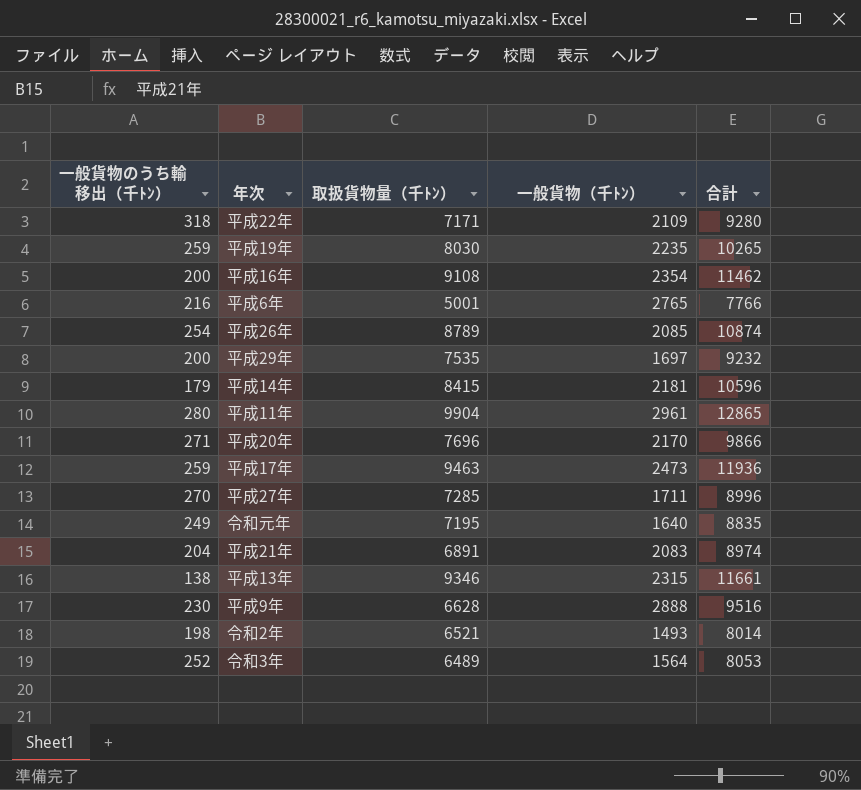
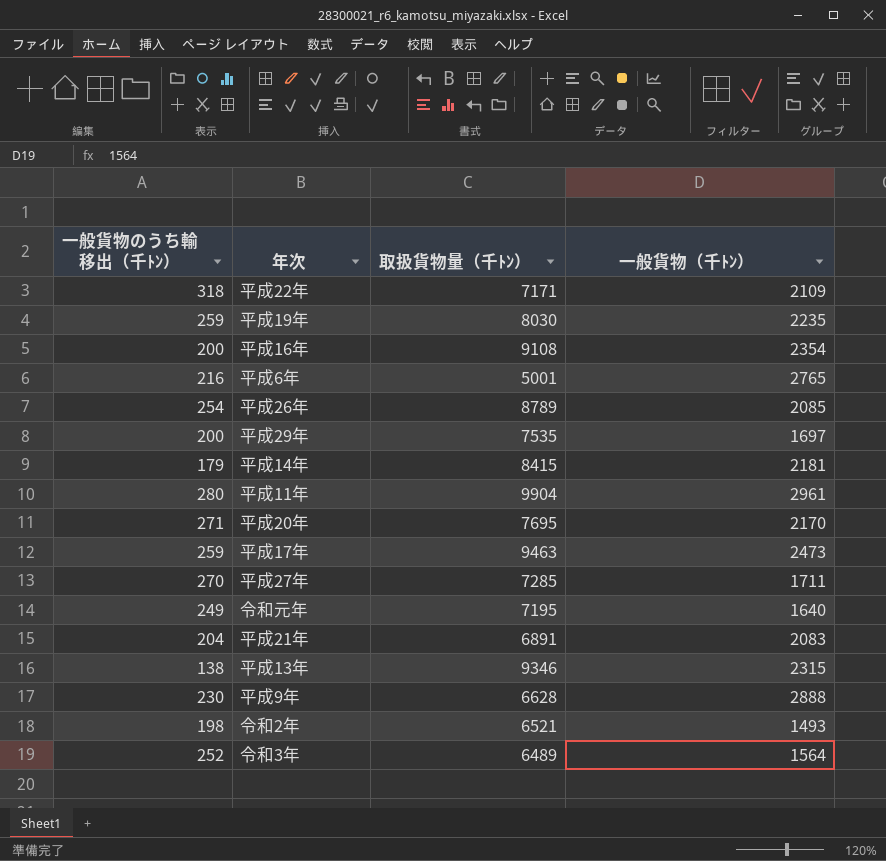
column 合計 | formula: [取扱貨物量（千ﾄﾝ）] + [一般貨物（千ﾄﾝ）] -> none
平成20年 | 取扱貨物量（千ﾄﾝ）: 7696 -> 7695

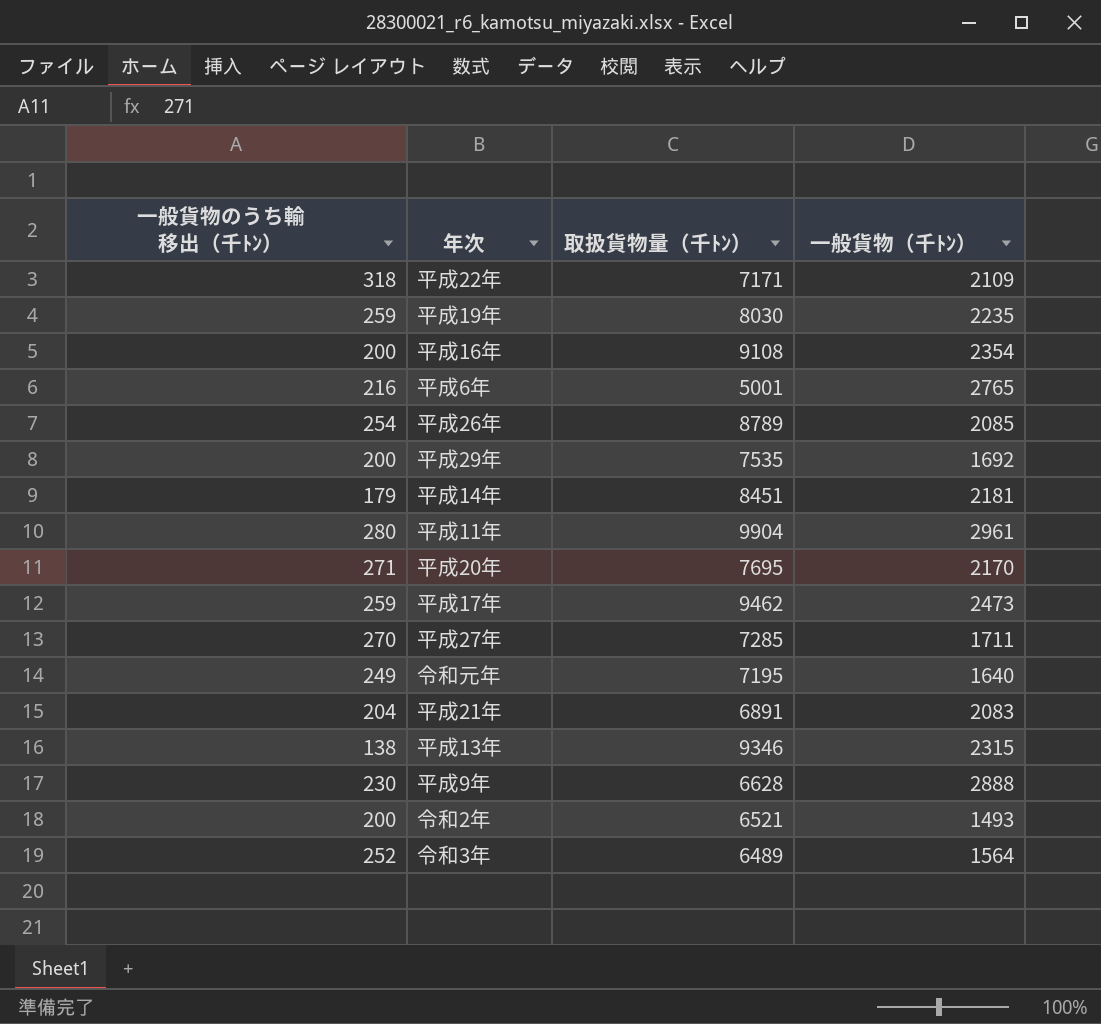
平成29年 | 一般貨物（千ﾄﾝ）: 1697 -> 1692
平成14年 | 取扱貨物量（千ﾄﾝ）: 8415 -> 8451
平成17年 | 取扱貨物量（千ﾄﾝ）: 9463 -> 9462
令和2年 | 一般貨物のうち輸移出（千ﾄﾝ）: 198 -> 200

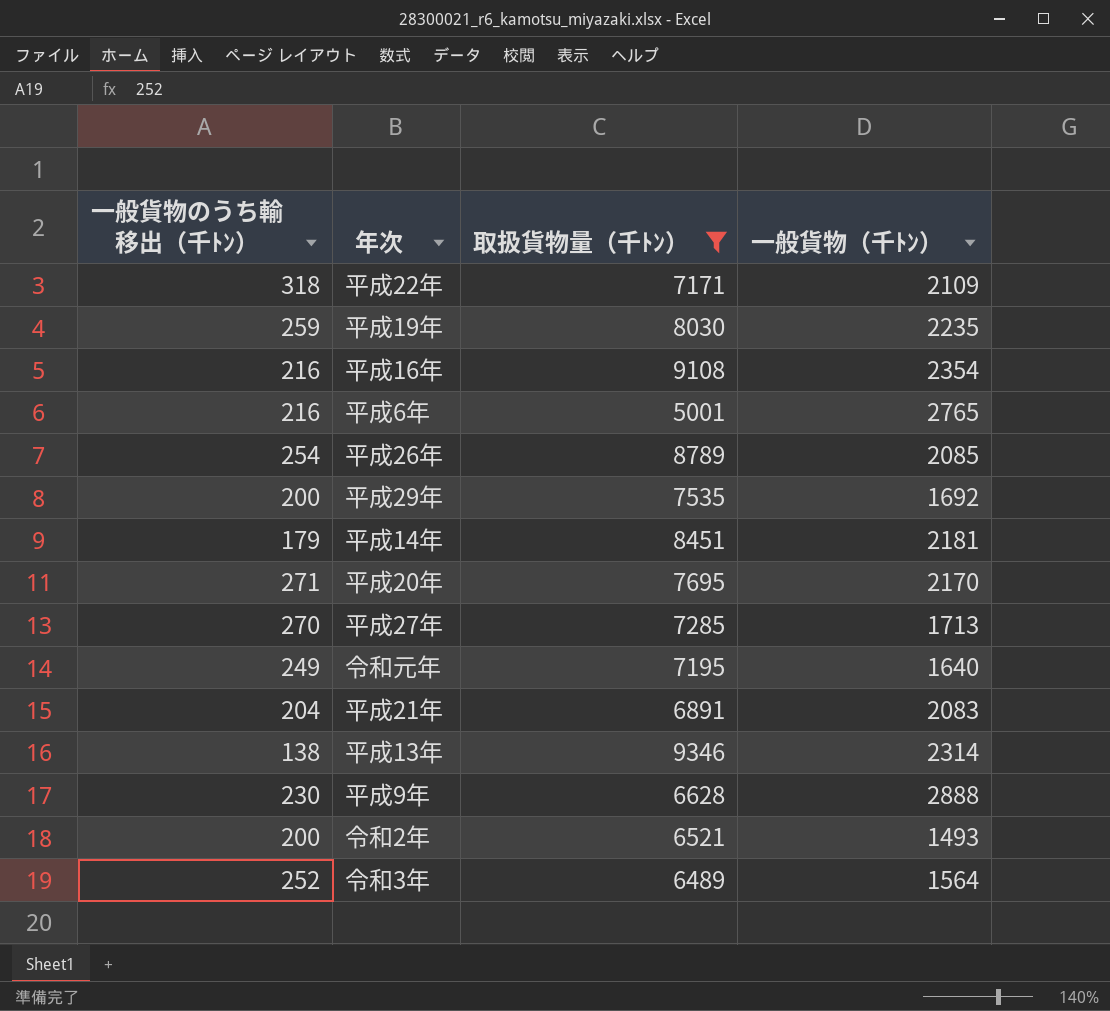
filter: none -> 取扱貨物量（千ﾄﾝ） <= 9346
平成16年 | 一般貨物のうち輸移出（千ﾄﾝ）: 200 -> 216
平成27年 | 一般貨物（千ﾄﾝ）: 1711 -> 1713
平成13年 | 一般貨物（千ﾄﾝ）: 2315 -> 2314

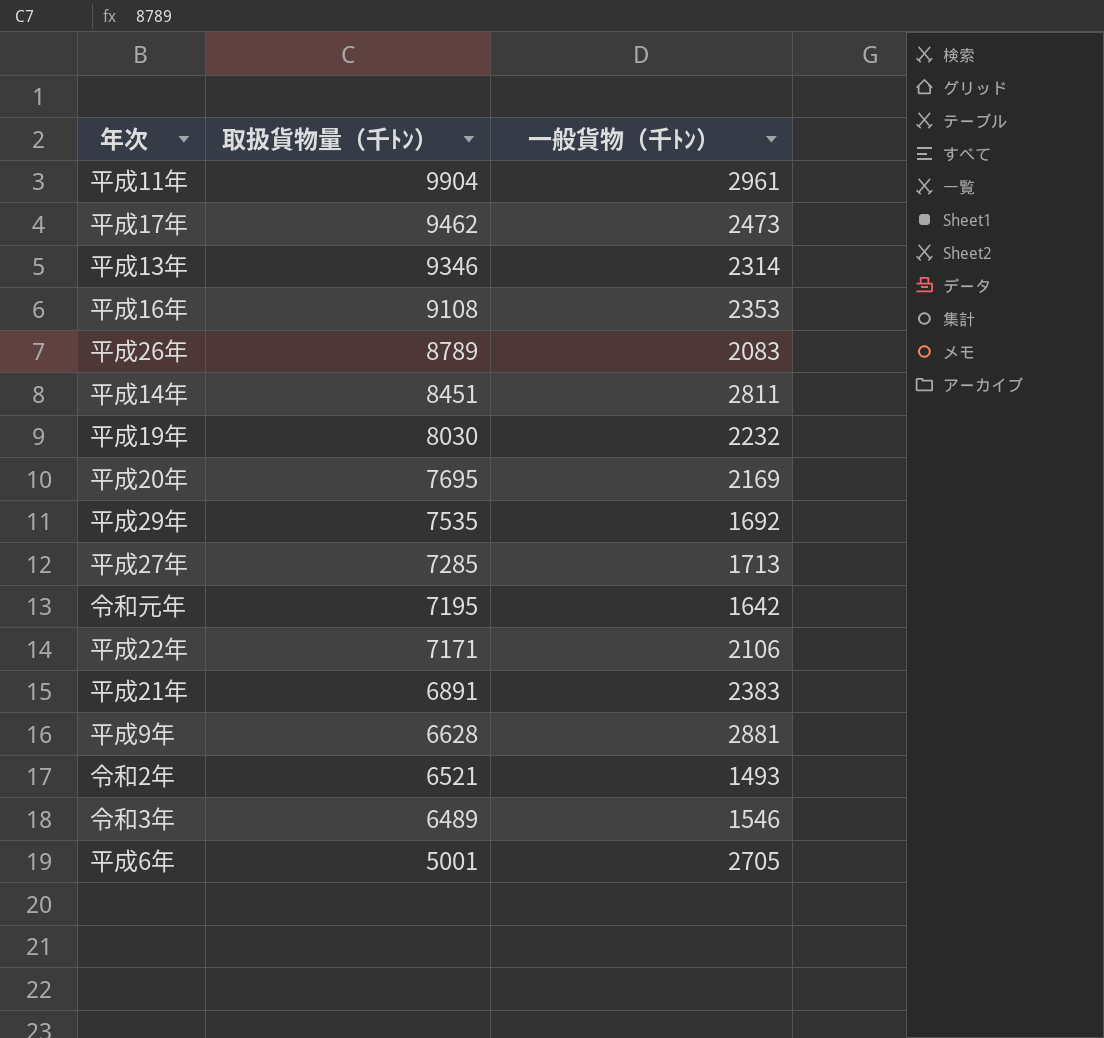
filter: 取扱貨物量（千ﾄﾝ） <= 9346 -> none
row order: none -> 取扱貨物量（千ﾄﾝ） descending
column 一般貨物のうち輸移出（千ﾄﾝ） | position: 1 -> none
平成16年 | 一般貨物（千ﾄﾝ）: 2354 -> 2353
平成26年 | 一般貨物（千ﾄﾝ）: 2085 -> 2083
平成14年 | 一般貨物（千ﾄﾝ）: 2181 -> 2811
平成19年 | 一般貨物（千ﾄﾝ）: 2235 -> 2232
平成20年 | 一般貨物（千ﾄﾝ）: 2170 -> 2169
令和元年 | 一般貨物（千ﾄﾝ）: 1640 -> 1642
平成22年 | 一般貨物（千ﾄﾝ）: 2109 -> 2106
平成21年 | 一般貨物（千ﾄﾝ）: 2083 -> 2383
平成9年 | 一般貨物（千ﾄﾝ）: 2888 -> 2881
令和3年 | 一般貨物（千ﾄﾝ）: 1564 -> 1546
平成6年 | 一般貨物（千ﾄﾝ）: 2765 -> 2705

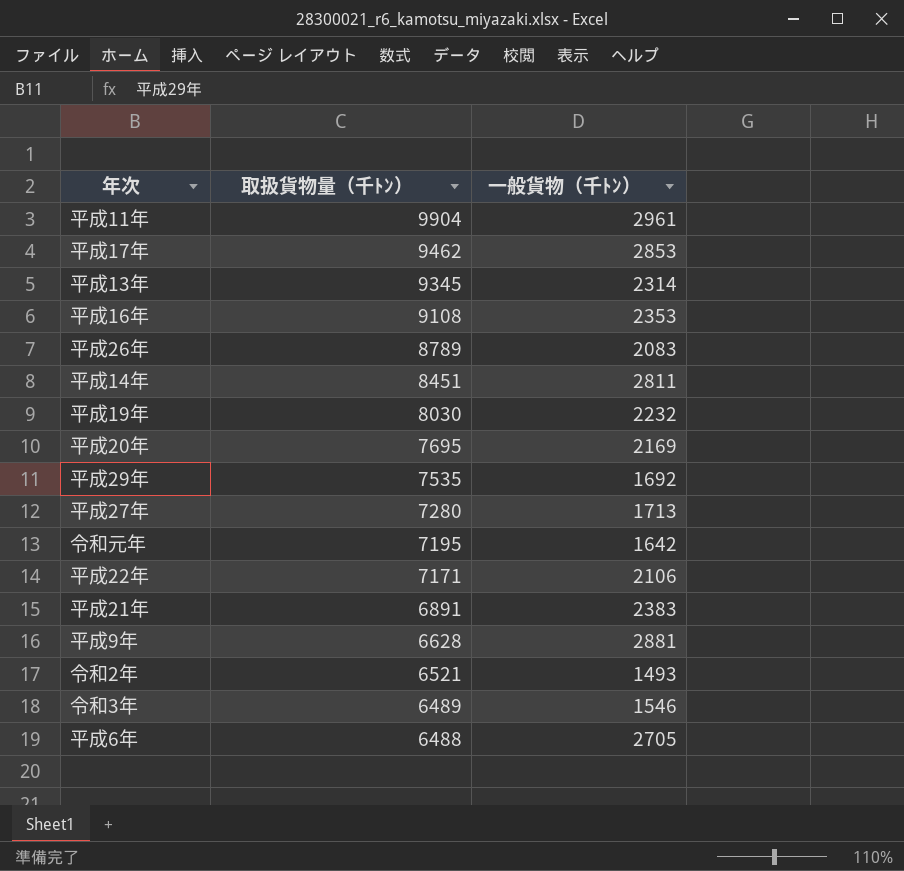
平成17年 | 一般貨物（千ﾄﾝ）: 2473 -> 2853
平成13年 | 取扱貨物量（千ﾄﾝ）: 9346 -> 9345
平成27年 | 取扱貨物量（千ﾄﾝ）: 7285 -> 7280
平成6年 | 取扱貨物量（千ﾄﾝ）: 5001 -> 6488

